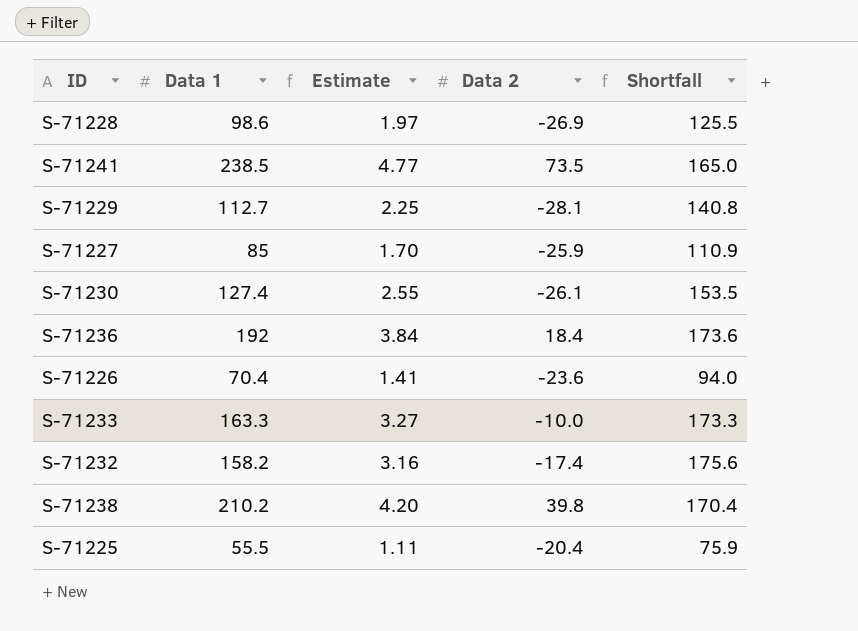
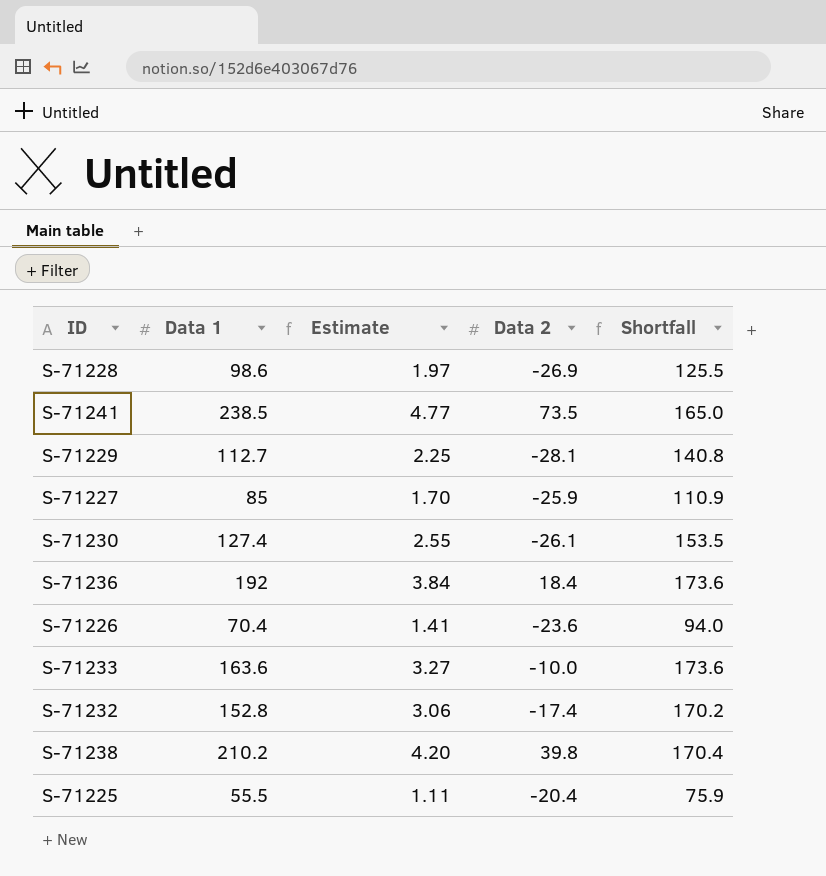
S-71233 | Data 1: 163.3 -> 163.6
S-71233 | Shortfall: 173.3 -> 173.6
S-71232 | Data 1: 158.2 -> 152.8
S-71232 | Estimate: 3.16 -> 3.06
S-71232 | Shortfall: 175.6 -> 170.2

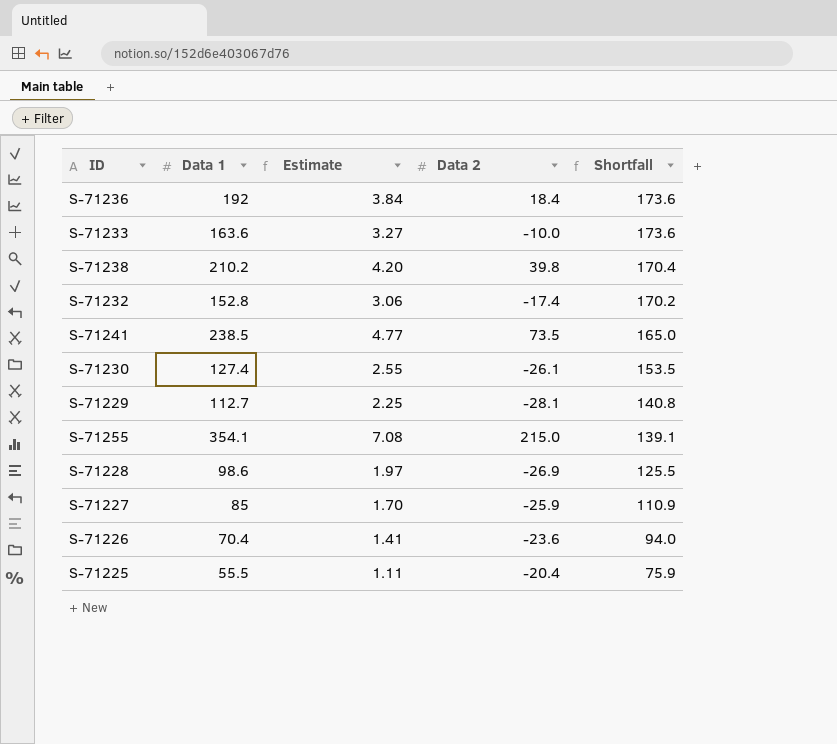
row order: none -> Shortfall descending
row S-71255: none -> 354.1 | 7.08 | 215.0 | 139.1

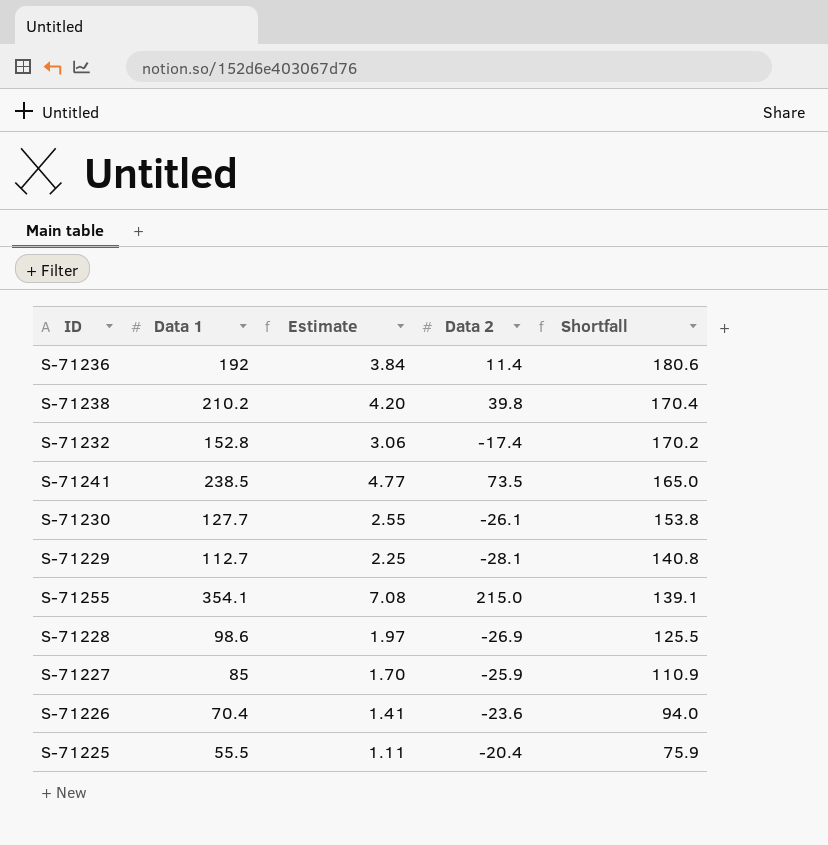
row S-71233: 163.6 | 3.27 | -10.0 | 173.6 -> none
S-71236 | Data 2: 18.4 -> 11.4
S-71236 | Shortfall: 173.6 -> 180.6
S-71230 | Data 1: 127.4 -> 127.7
S-71230 | Shortfall: 153.5 -> 153.8

